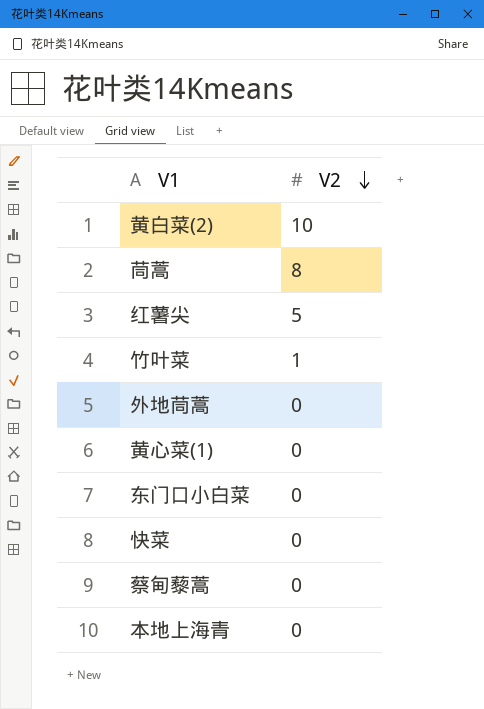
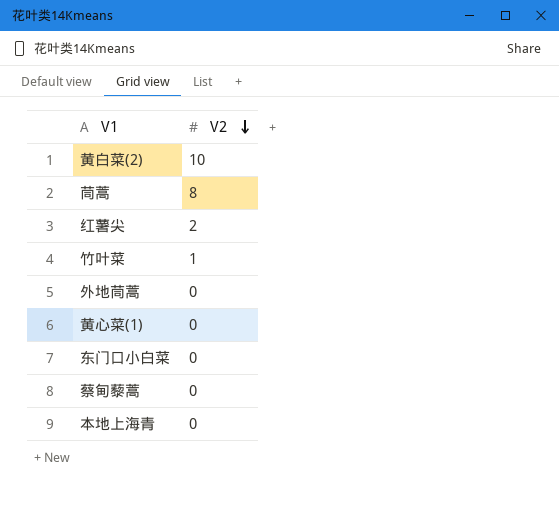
row 快菜: 0 -> none
红薯尖 | V2: 5 -> 2

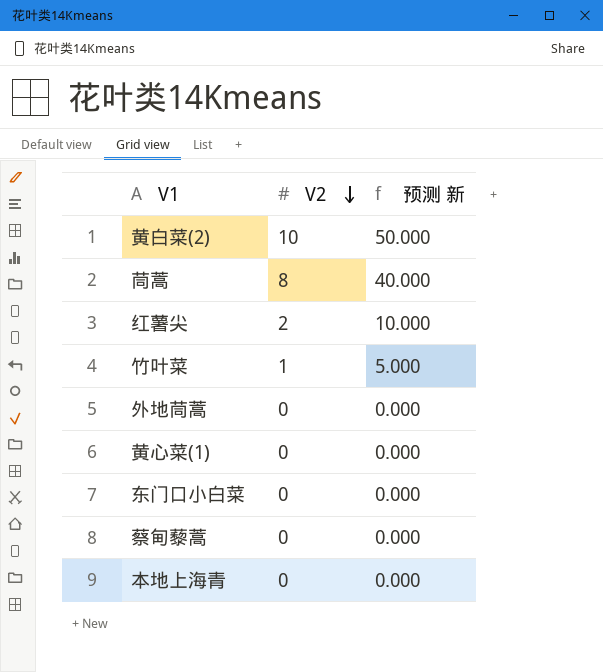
column 预测 新 | formula: none -> [V2] * 5

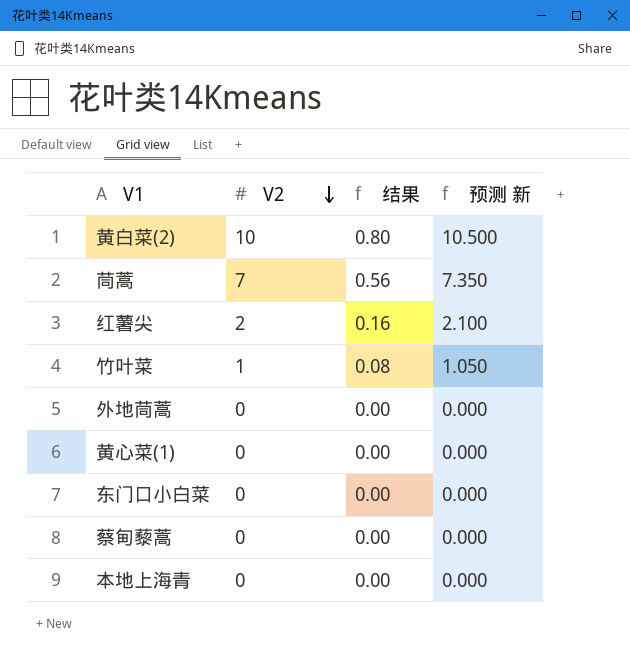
column 结果 | formula: none -> [V2] * 0.08
column 预测 新 | formula: [V2] * 5 -> [V2] * 1.05
茼蒿 | V2: 8 -> 7

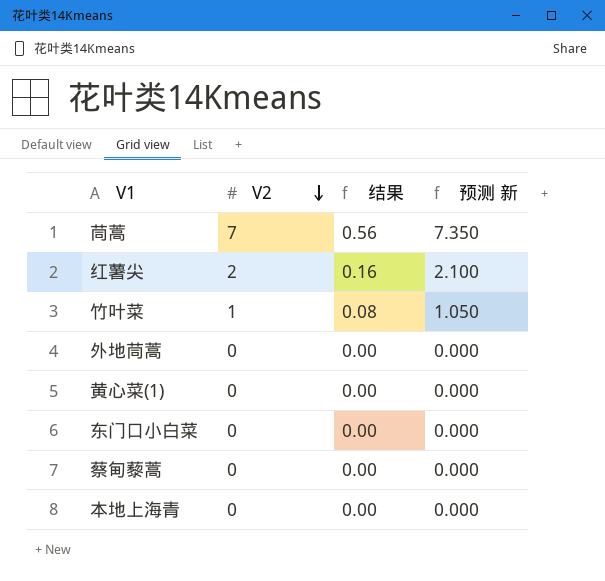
row 黄白菜(2): 10 | 0.80 | 10.500 -> none

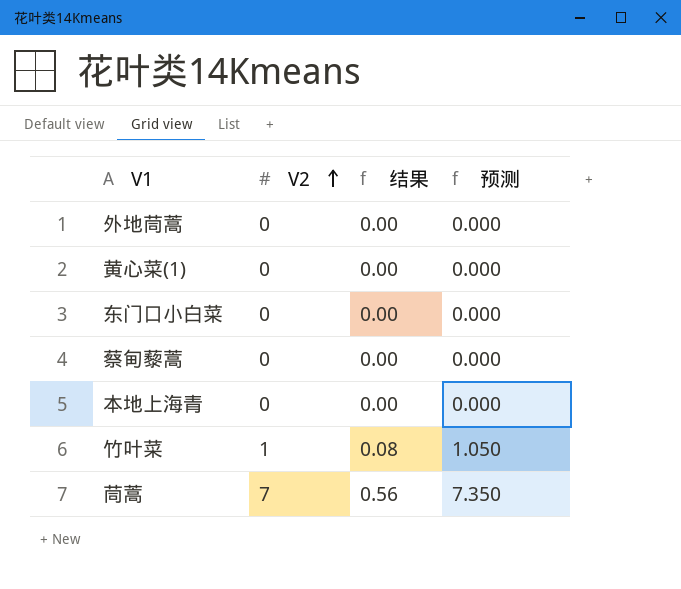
row order: V2 descending -> V2 ascending
column name: 预测 新 -> 预测
row 红薯尖: 2 | 0.16 | 2.100 -> none

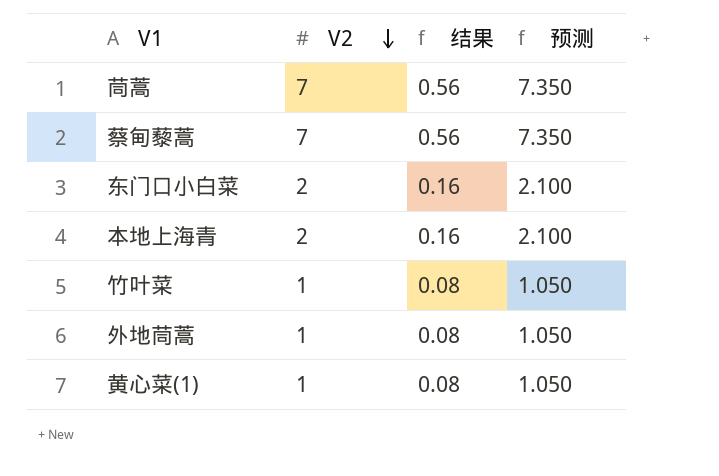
row order: V2 ascending -> V2 descending
蔡甸藜蒿 | V2: 0 -> 7
蔡甸藜蒿 | 结果: 0.00 -> 0.56
蔡甸藜蒿 | 预测: 0.000 -> 7.350
东门口小白菜 | V2: 0 -> 2
东门口小白菜 | 结果: 0.00 -> 0.16
东门口小白菜 | 预测: 0.000 -> 2.100
本地上海青 | V2: 0 -> 2
本地上海青 | 结果: 0.00 -> 0.16
本地上海青 | 预测: 0.000 -> 2.100
外地茼蒿 | V2: 0 -> 1
外地茼蒿 | 结果: 0.00 -> 0.08
外地茼蒿 | 预测: 0.000 -> 1.050
黄心菜(1) | V2: 0 -> 1
黄心菜(1) | 结果: 0.00 -> 0.08
黄心菜(1) | 预测: 0.000 -> 1.050

